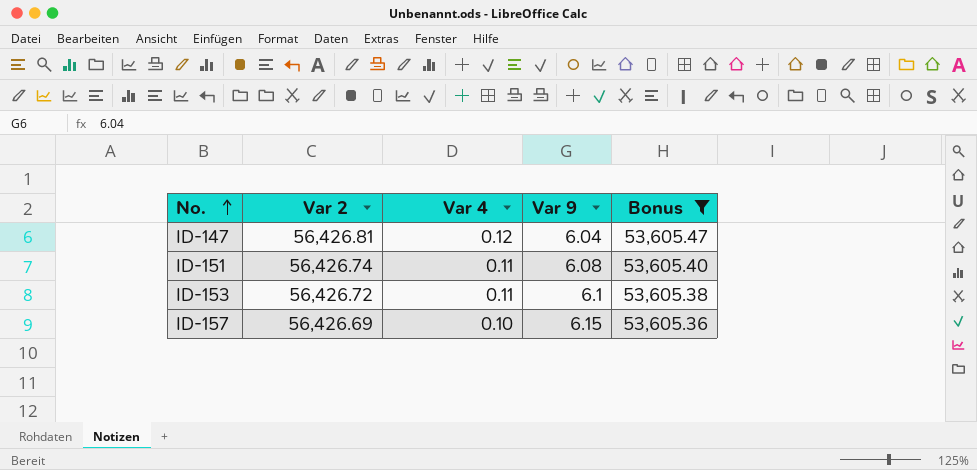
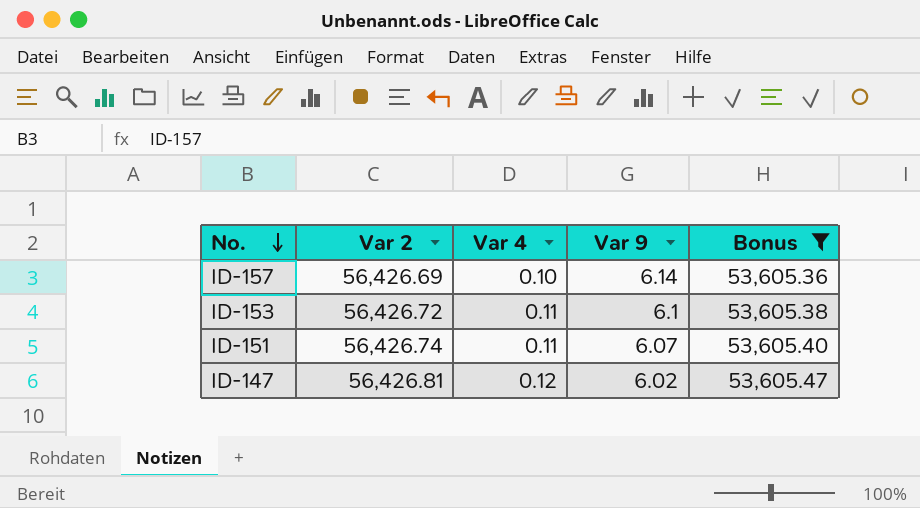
row order: No. ascending -> No. descending
ID-157 | Var 9: 6.15 -> 6.14
ID-151 | Var 9: 6.08 -> 6.07
ID-147 | Var 9: 6.04 -> 6.02

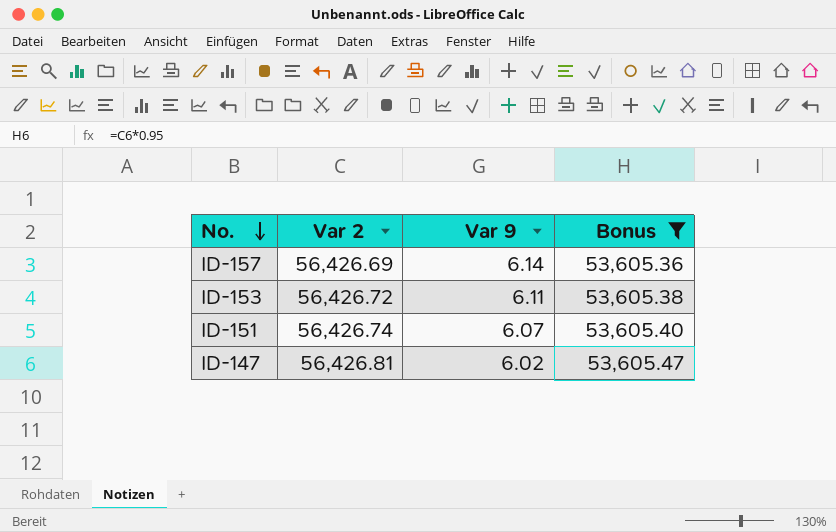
column Var 4 | position: 3 -> none
ID-153 | Var 9: 6.1 -> 6.11

